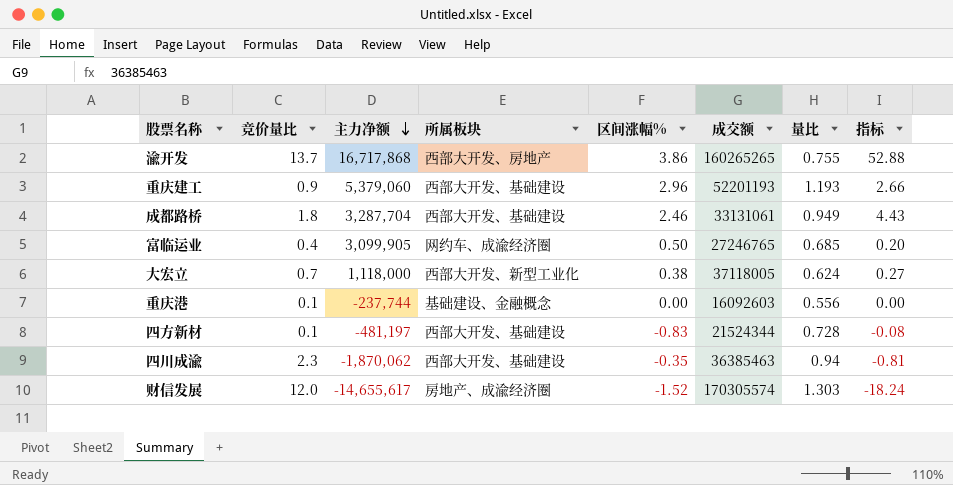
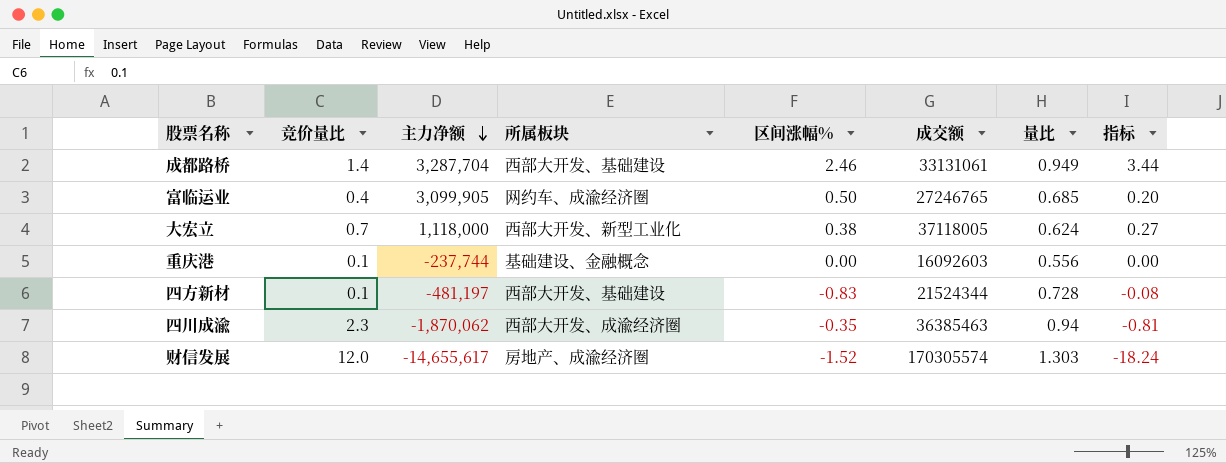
row 渝开发: 13.7 | 16,717,868 | 西部大开发、房地产 | 3.86 | 160265265 | 0.755 | 52.88 -> none
row 重庆建工: 0.9 | 5,379,060 | 西部大开发、基础建设 | 2.96 | 52201193 | 1.193 | 2.66 -> none
成都路桥 | 竞价量比: 1.8 -> 1.4
成都路桥 | 指标: 4.43 -> 3.44
四川成渝 | 所属板块: 西部大开发、基础建设 -> 西部大开发、成渝经济圈

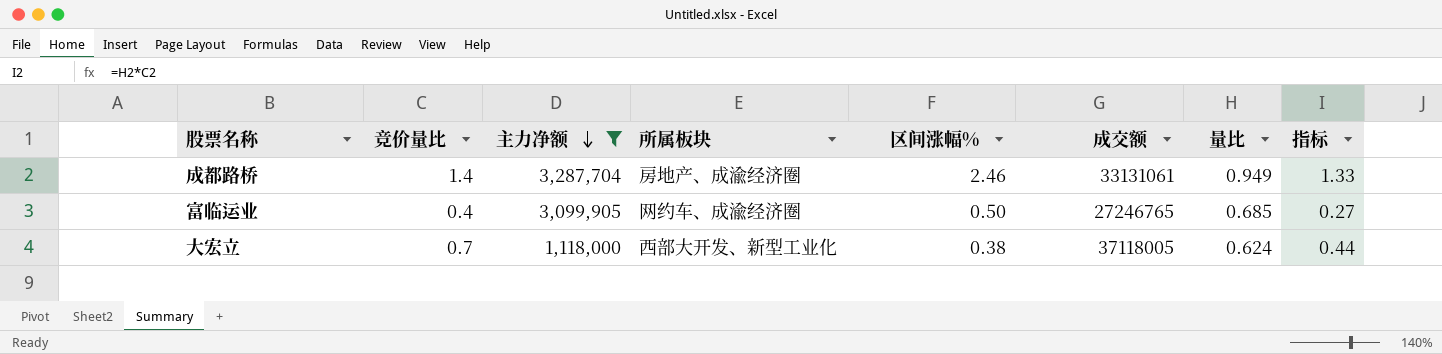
filter: none -> 主力净额 >= 1,118,000
column 指标 | formula: [竞价量比] * [区间涨幅%] -> [竞价量比] * [量比]
成都路桥 | 所属板块: 西部大开发、基础建设 -> 房地产、成渝经济圈

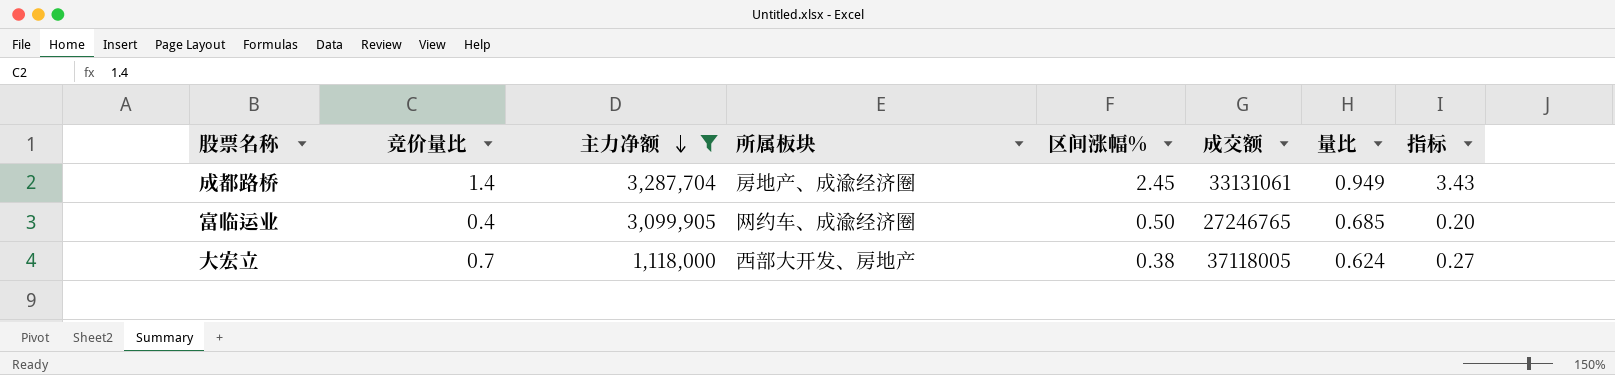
column 指标 | formula: [竞价量比] * [量比] -> [竞价量比] * [区间涨幅%]
成都路桥 | 区间涨幅%: 2.46 -> 2.45
大宏立 | 所属板块: 西部大开发、新型工业化 -> 西部大开发、房地产

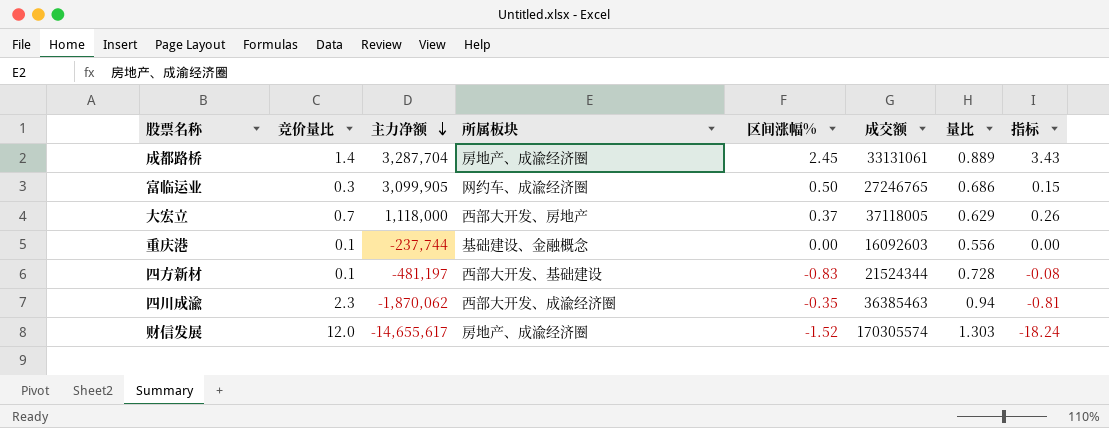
filter: 主力净额 >= 1,118,000 -> none
成都路桥 | 量比: 0.949 -> 0.889
富临运业 | 竞价量比: 0.4 -> 0.3
富临运业 | 量比: 0.685 -> 0.686
富临运业 | 指标: 0.20 -> 0.15
大宏立 | 区间涨幅%: 0.38 -> 0.37
大宏立 | 量比: 0.624 -> 0.629
大宏立 | 指标: 0.27 -> 0.26

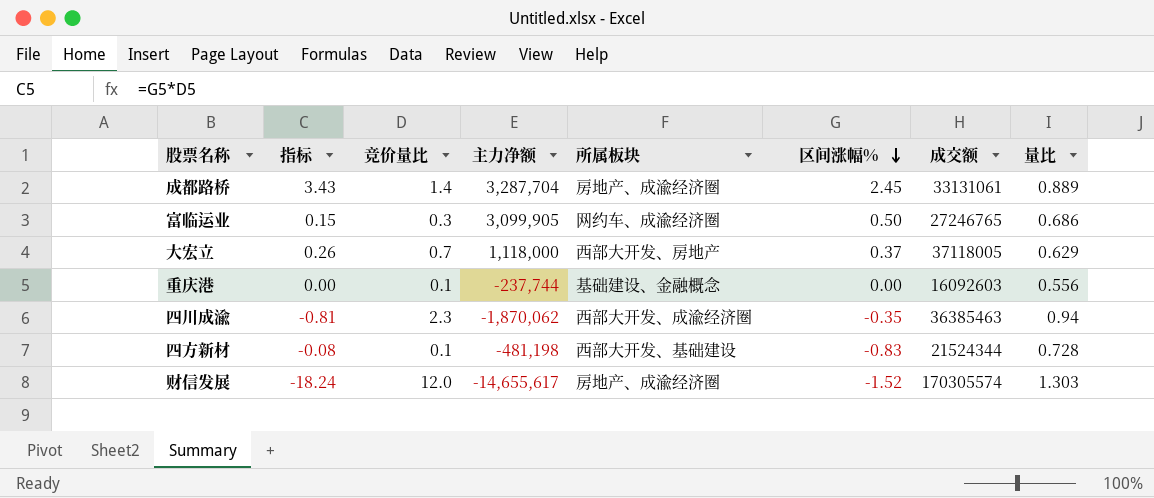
row order: 主力净额 descending -> 区间涨幅% descending
column 指标 | position: 8 -> 2
四方新材 | 主力净额: -481,197 -> -481,198

